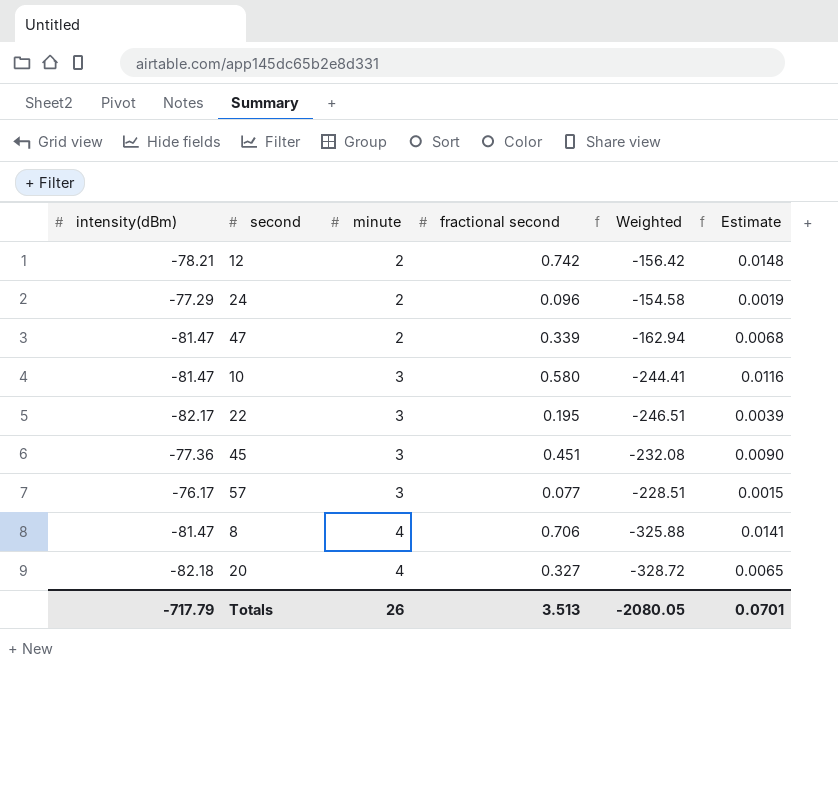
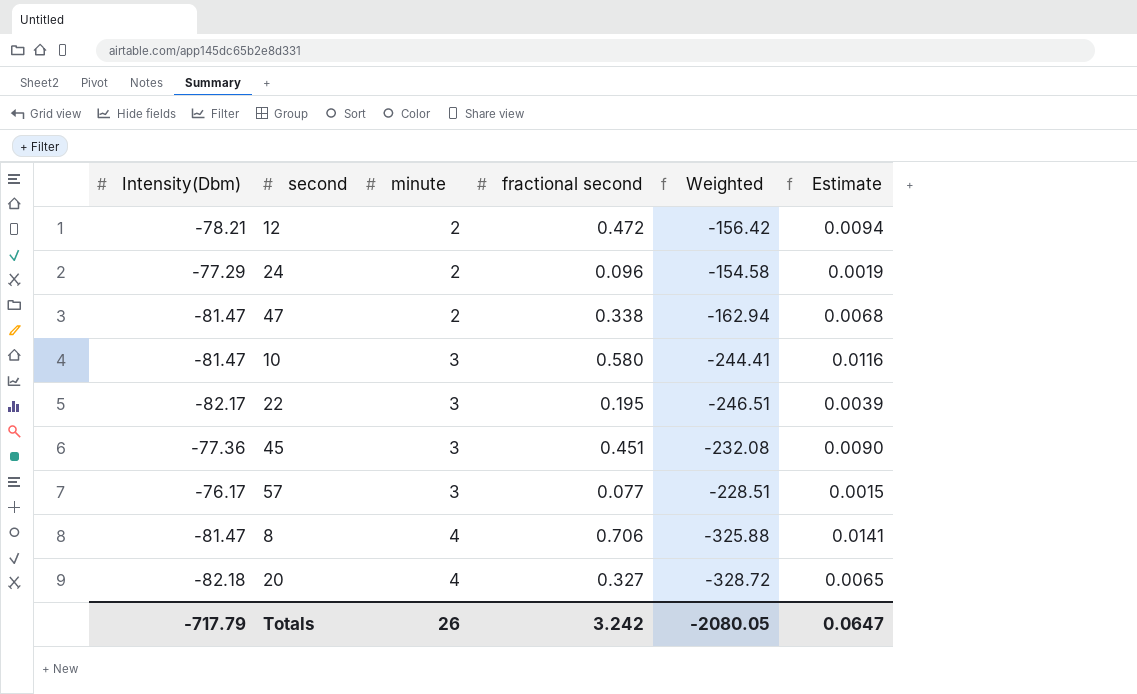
column name: intensity(dBm) -> Intensity(Dbm)
12 | fractional second: 0.742 -> 0.472
12 | Estimate: 0.0148 -> 0.0094
47 | fractional second: 0.339 -> 0.338
Totals | fractional second: 3.513 -> 3.242
Totals | Estimate: 0.0701 -> 0.0647

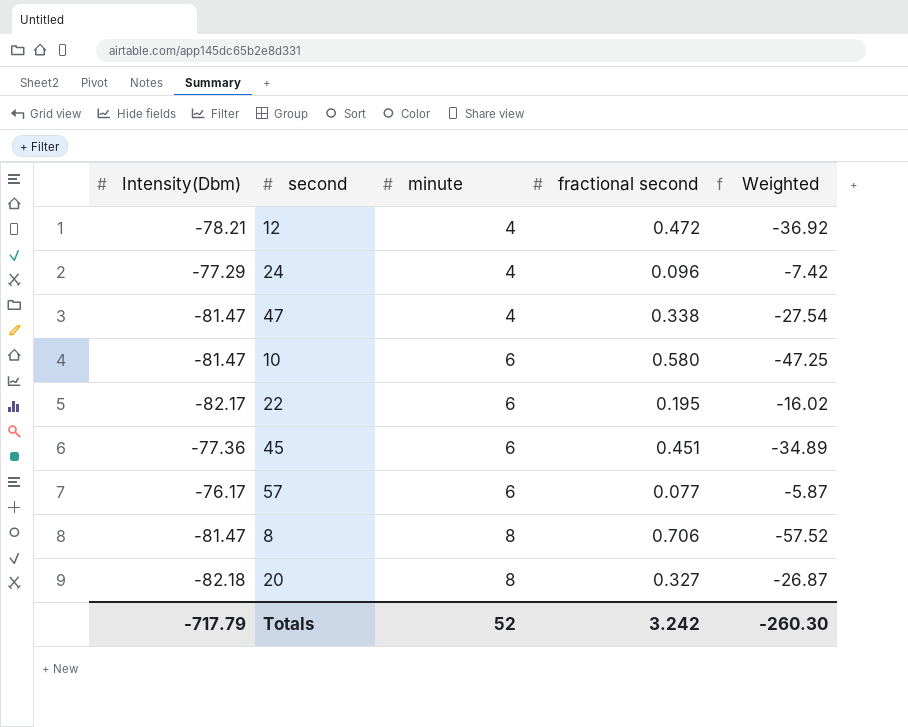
column Estimate | formula: [fractional second] * 0.02 -> none
column Weighted | formula: [Intensity(Dbm)] * [minute] -> [Intensity(Dbm)] * [fractional second]
12 | minute: 2 -> 4
24 | minute: 2 -> 4
47 | minute: 2 -> 4
10 | minute: 3 -> 6
22 | minute: 3 -> 6
45 | minute: 3 -> 6
57 | minute: 3 -> 6
8 | minute: 4 -> 8
20 | minute: 4 -> 8
Totals | minute: 26 -> 52
Totals | Weighted: -2080.05 -> -260.30

